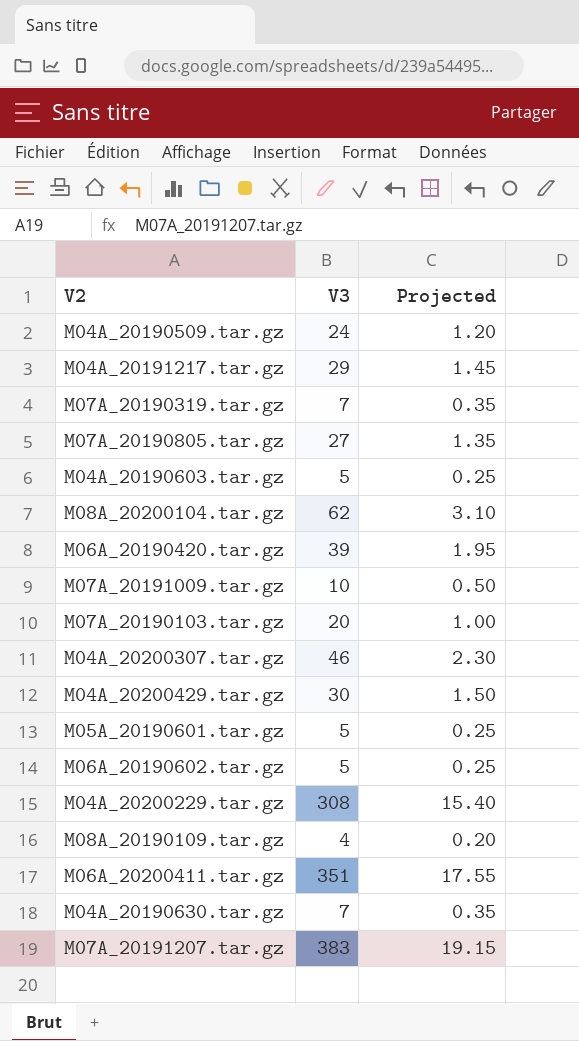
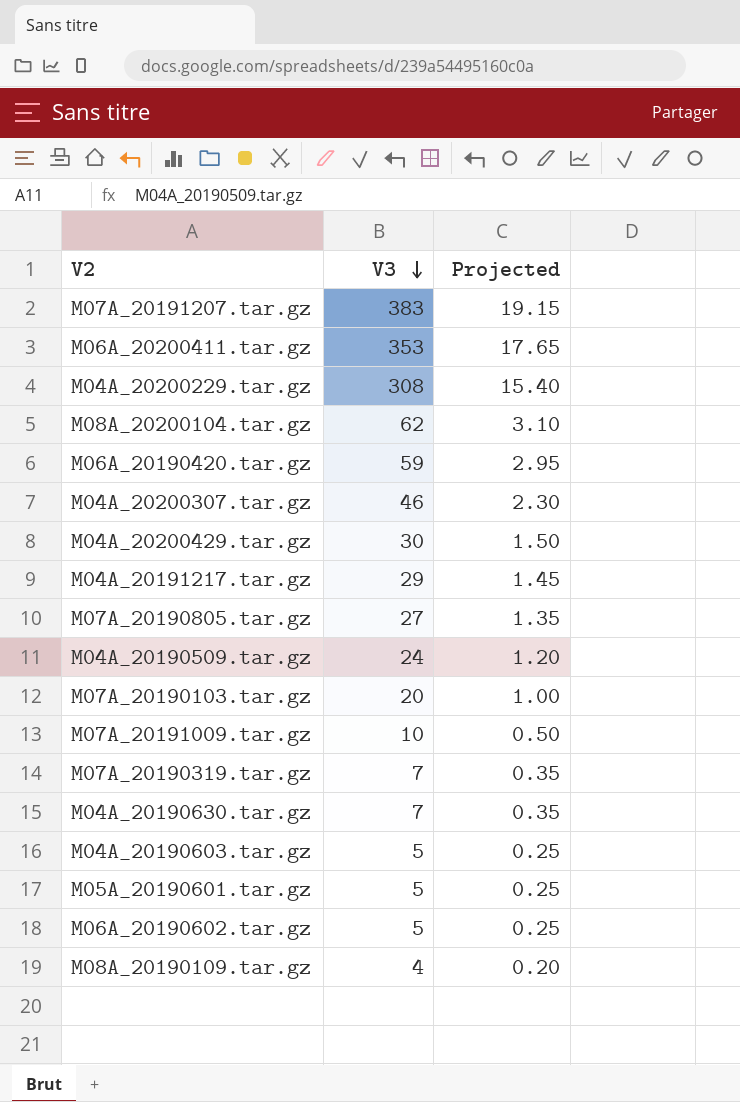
row order: none -> V3 descending
M06A_20200411.tar.gz | V3: 351 -> 353
M06A_20200411.tar.gz | Projected: 17.55 -> 17.65
M06A_20190420.tar.gz | V3: 39 -> 59
M06A_20190420.tar.gz | Projected: 1.95 -> 2.95

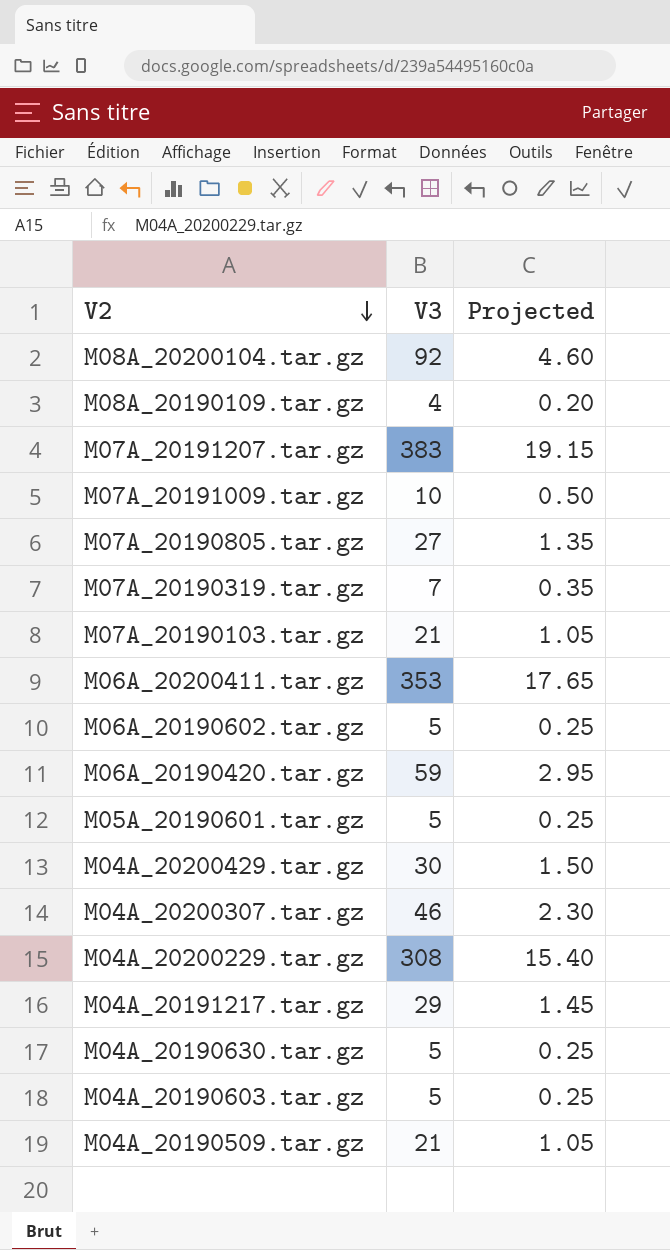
row order: V3 descending -> V2 descending
M08A_20200104.tar.gz | V3: 62 -> 92
M08A_20200104.tar.gz | Projected: 3.10 -> 4.60
M07A_20190103.tar.gz | V3: 20 -> 21
M07A_20190103.tar.gz | Projected: 1.00 -> 1.05
M04A_20190630.tar.gz | V3: 7 -> 5
M04A_20190630.tar.gz | Projected: 0.35 -> 0.25
M04A_20190509.tar.gz | V3: 24 -> 21
M04A_20190509.tar.gz | Projected: 1.20 -> 1.05

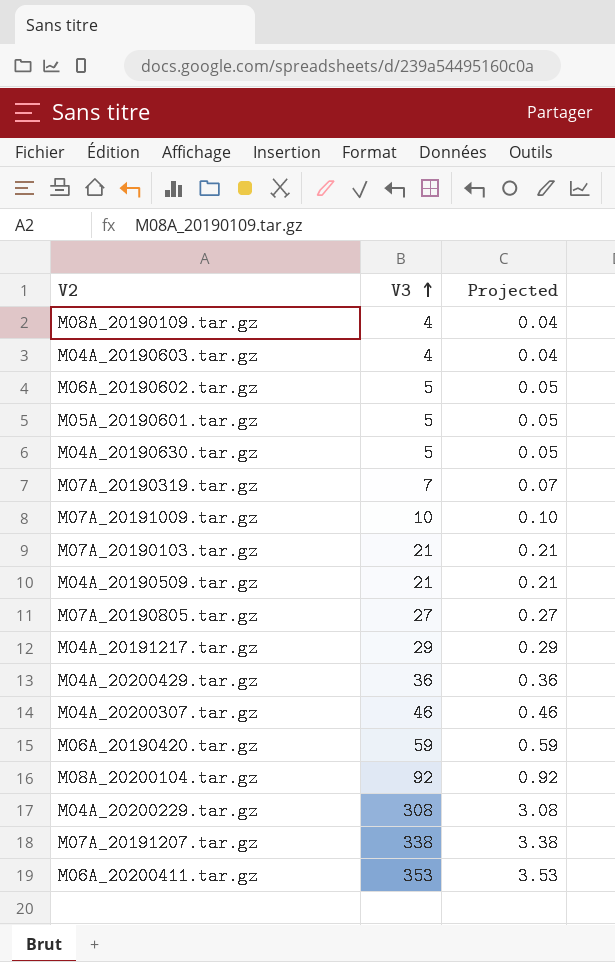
row order: V2 descending -> V3 ascending
column Projected | formula: [V3] * 0.05 -> [V3] * 0.01
M04A_20190603.tar.gz | V3: 5 -> 4
M04A_20200429.tar.gz | V3: 30 -> 36
M07A_20191207.tar.gz | V3: 383 -> 338

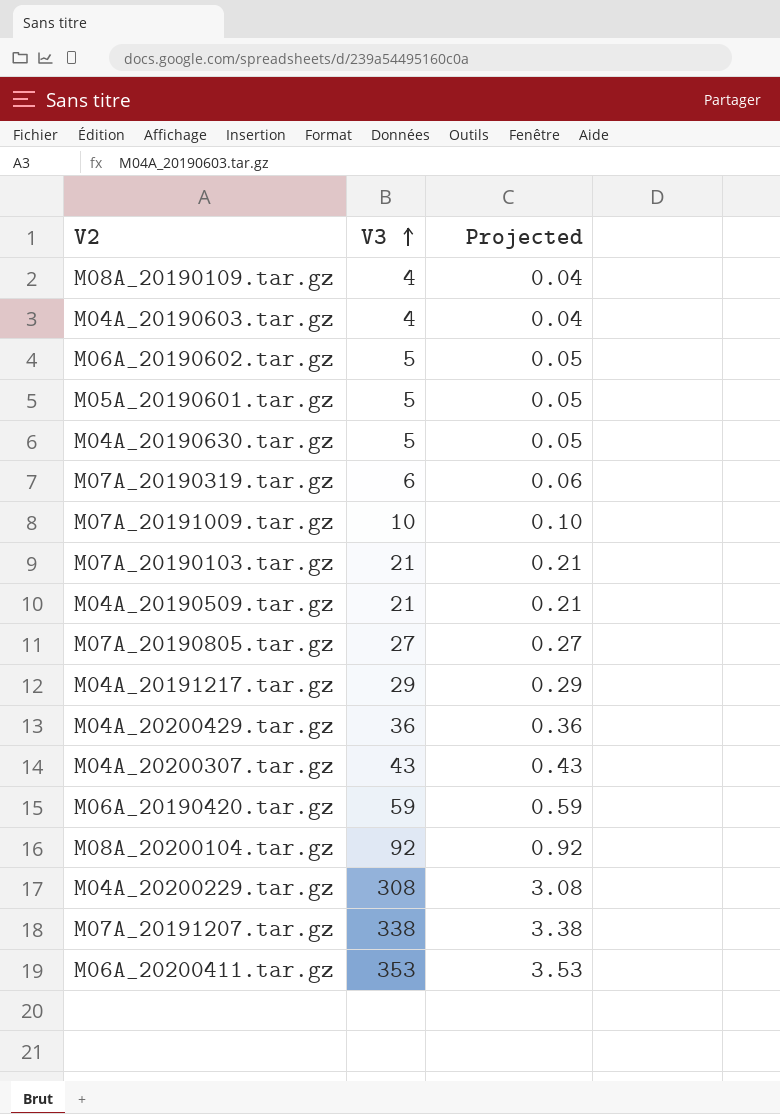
M07A_20190319.tar.gz | V3: 7 -> 6
M07A_20190319.tar.gz | Projected: 0.07 -> 0.06
M04A_20200307.tar.gz | V3: 46 -> 43
M04A_20200307.tar.gz | Projected: 0.46 -> 0.43

